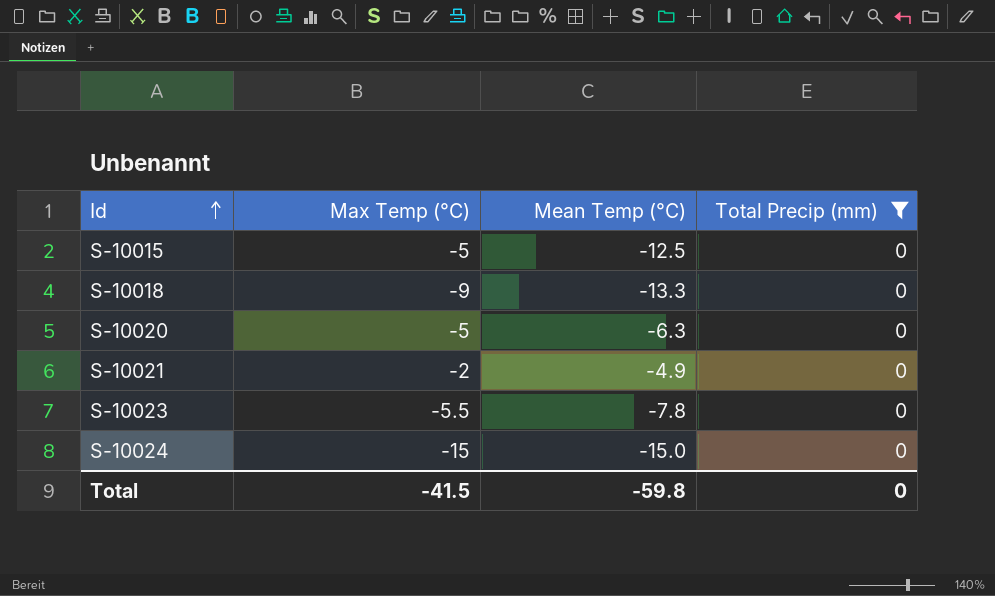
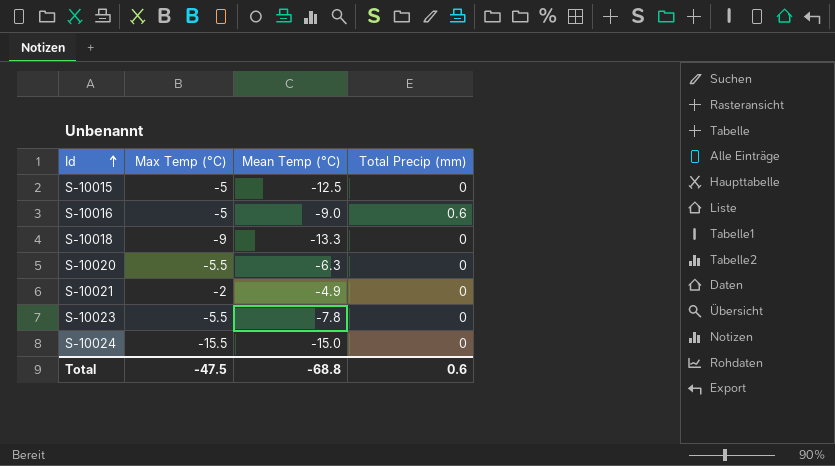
filter: Total Precip (mm) = 0 -> none
S-10020 | Max Temp (°C): -5 -> -5.5
S-10024 | Max Temp (°C): -15 -> -15.5
Total | Max Temp (°C): -41.5 -> -47.5
Total | Mean Temp (°C): -59.8 -> -68.8
Total | Total Precip (mm): 0 -> 0.6

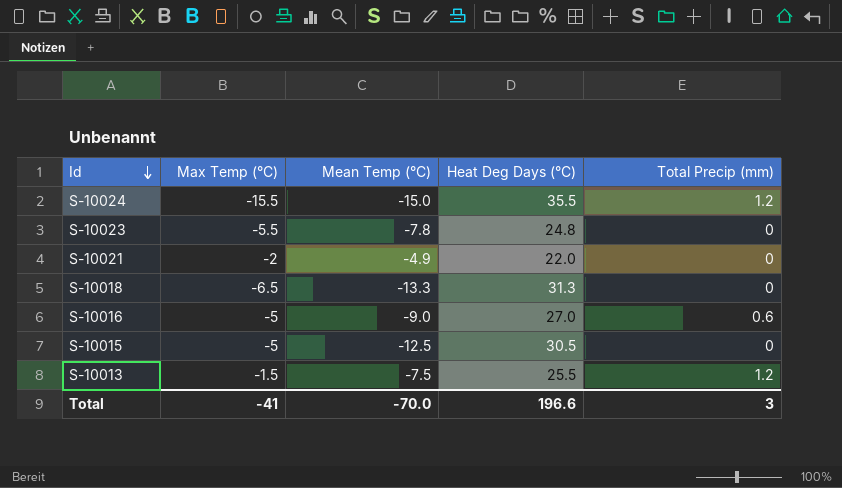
row order: Id ascending -> Id descending
column Heat Deg Days (°C) | position: none -> 4
row S-10020: -5.5 | -6.3 | 0 -> none
S-10024 | Total Precip (mm): 0 -> 1.2
S-10018 | Max Temp (°C): -9 -> -6.5
row S-10013: none -> -1.5 | -7.5 | 25.5 | 1.2
Total | Max Temp (°C): -47.5 -> -41
Total | Mean Temp (°C): -68.8 -> -70.0
Total | Total Precip (mm): 0.6 -> 3

